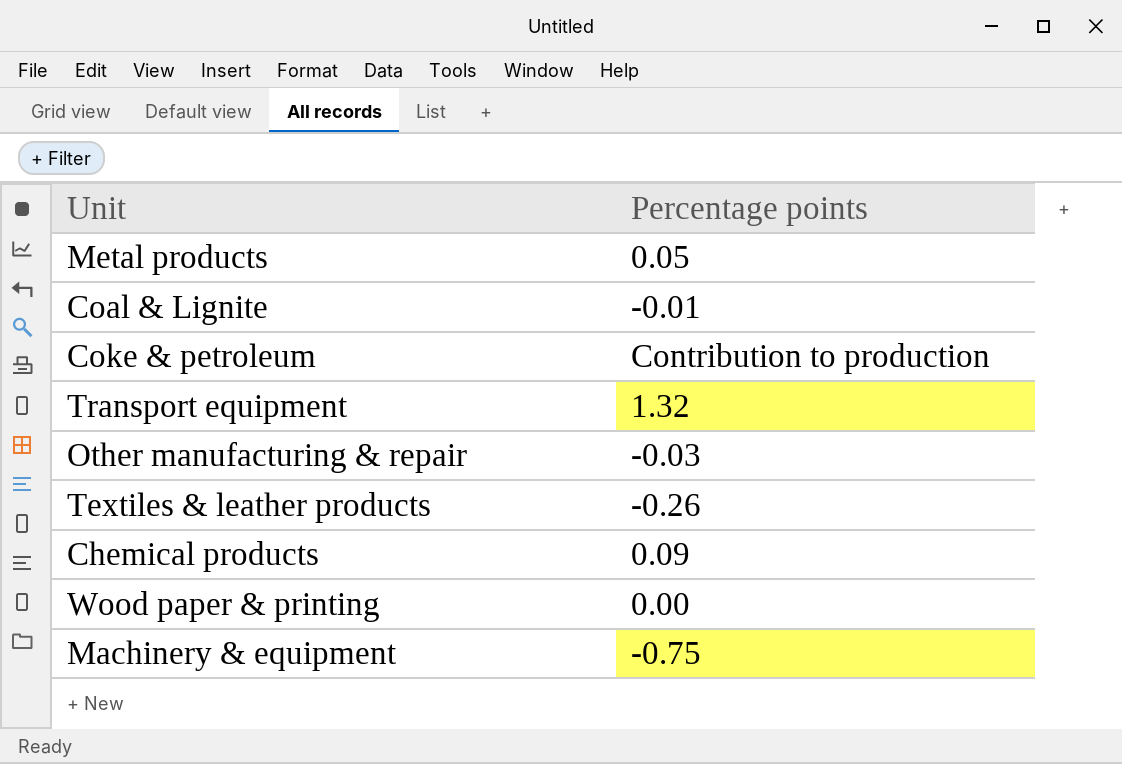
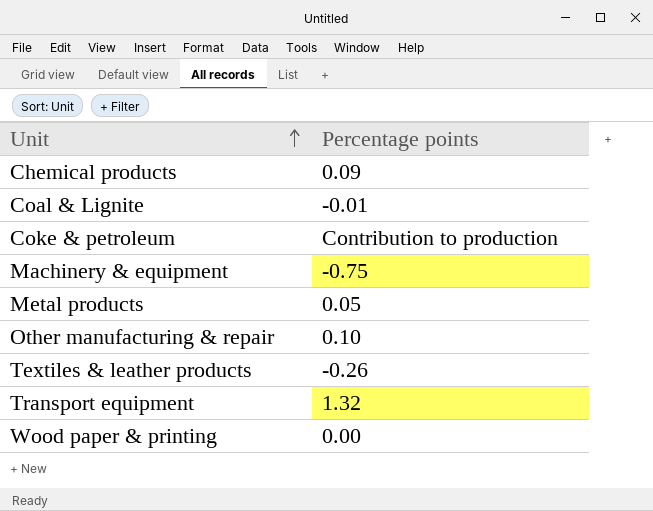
row order: none -> Unit ascending
Other manufacturing & repair | Percentage points: -0.03 -> 0.10

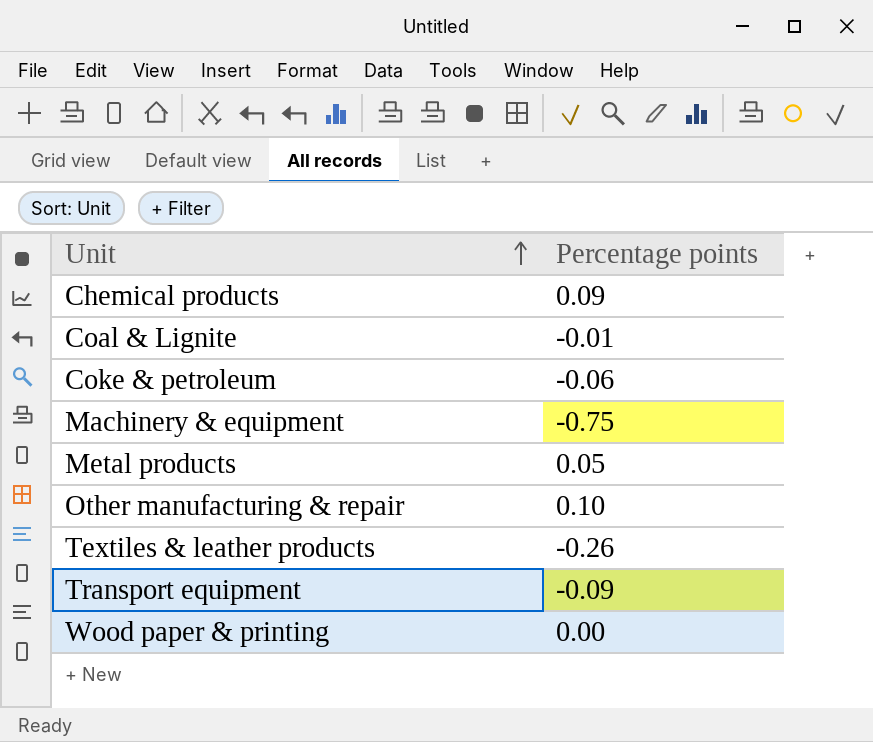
Coke & petroleum | Percentage points: Contribution to production -> -0.06
Transport equipment | Percentage points: 1.32 -> -0.09

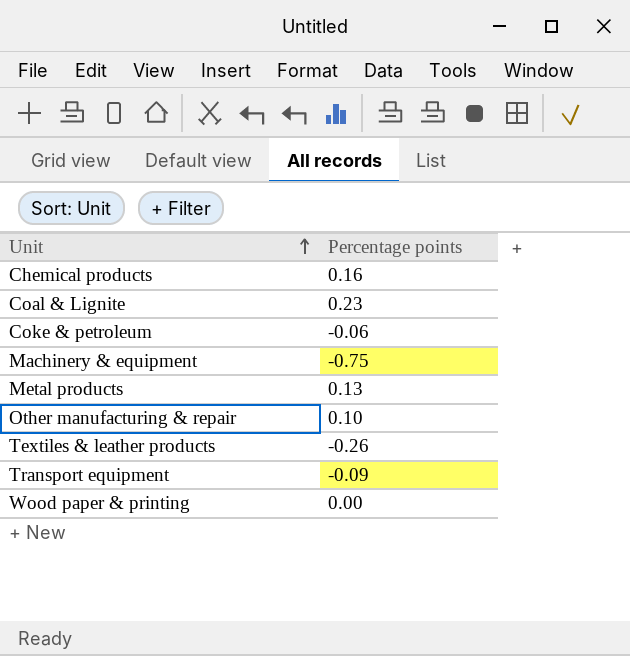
Chemical products | Percentage points: 0.09 -> 0.16
Coal & Lignite | Percentage points: -0.01 -> 0.23
Metal products | Percentage points: 0.05 -> 0.13

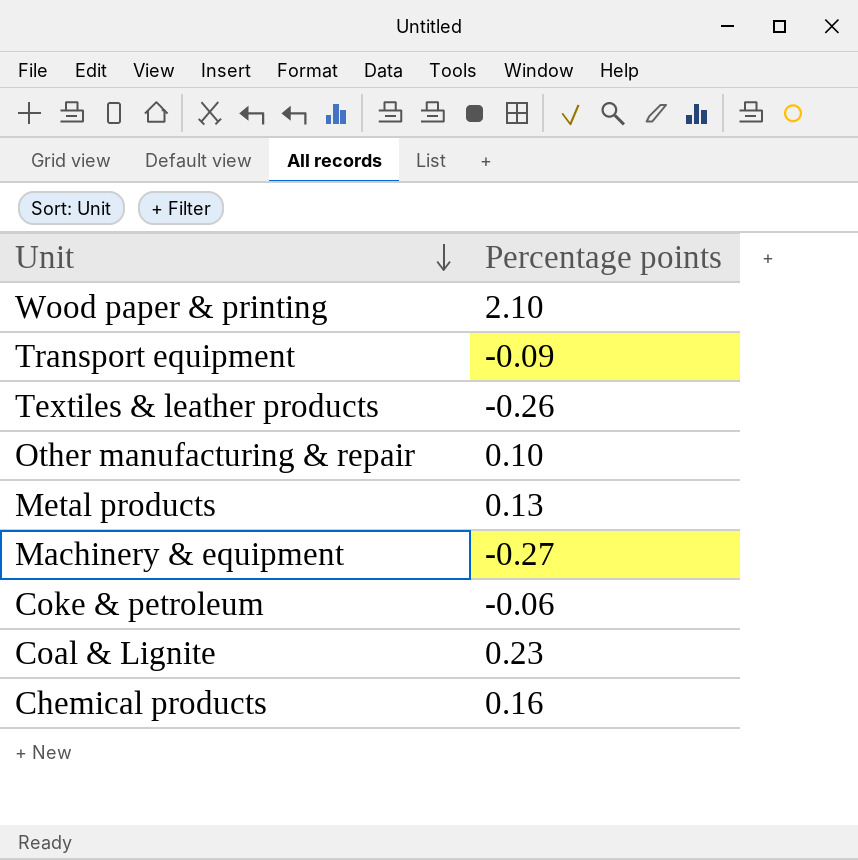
row order: Unit ascending -> Unit descending
Wood paper & printing | Percentage points: 0.00 -> 2.10
Machinery & equipment | Percentage points: -0.75 -> -0.27

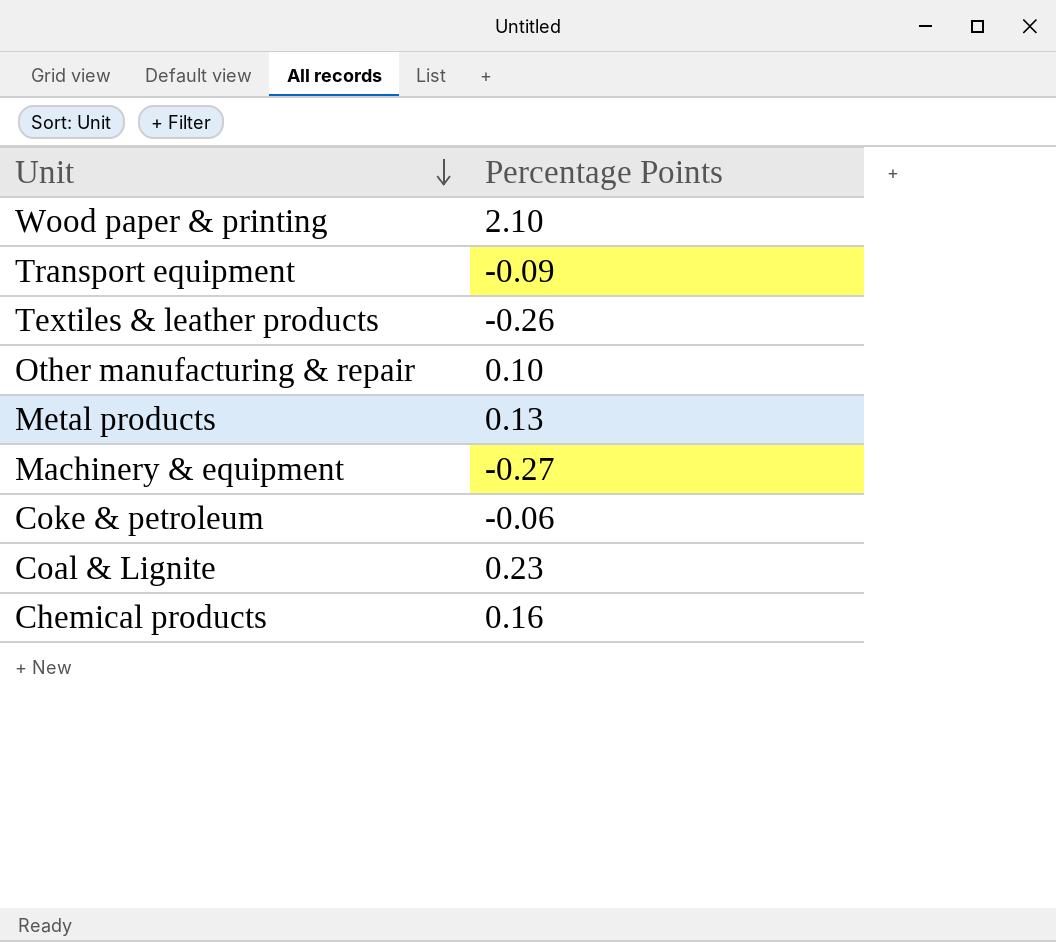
column name: Percentage points -> Percentage Points

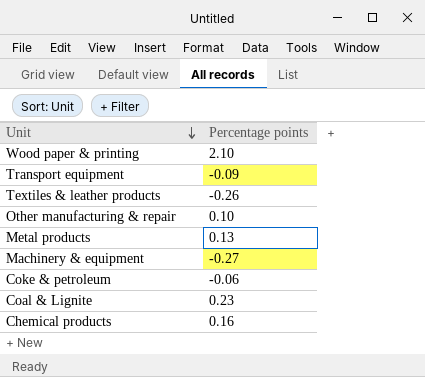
column name: Percentage Points -> Percentage points

